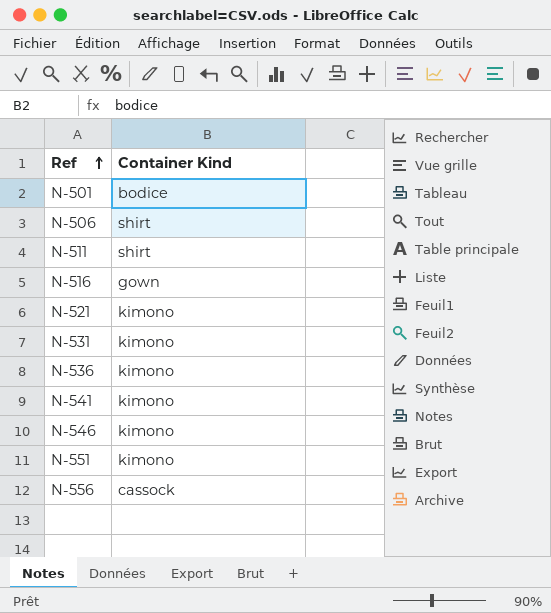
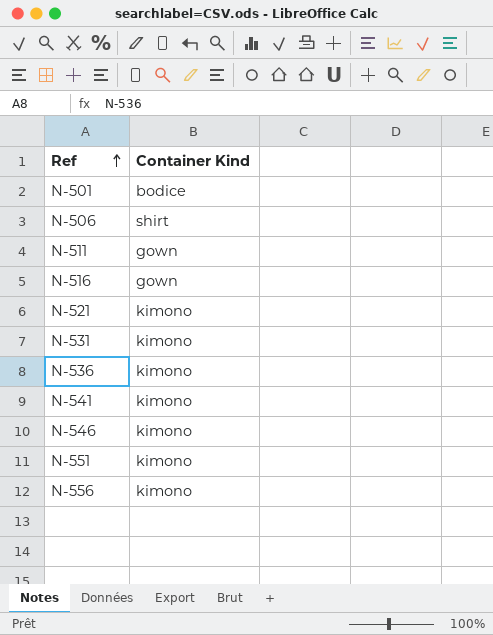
N-511 | Container Kind: shirt -> gown
N-556 | Container Kind: cassock -> kimono

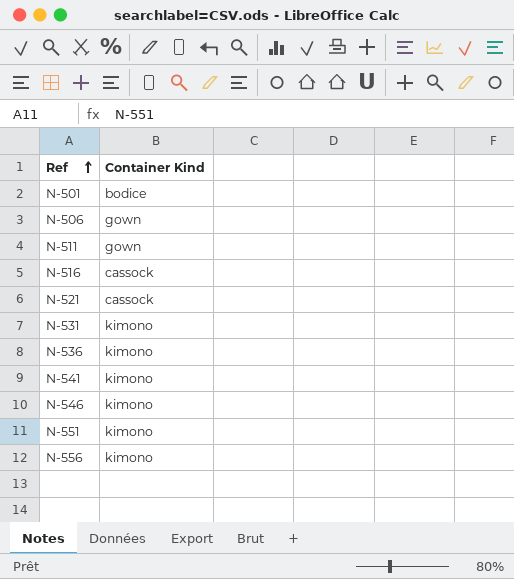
N-506 | Container Kind: shirt -> gown
N-516 | Container Kind: gown -> cassock
N-521 | Container Kind: kimono -> cassock

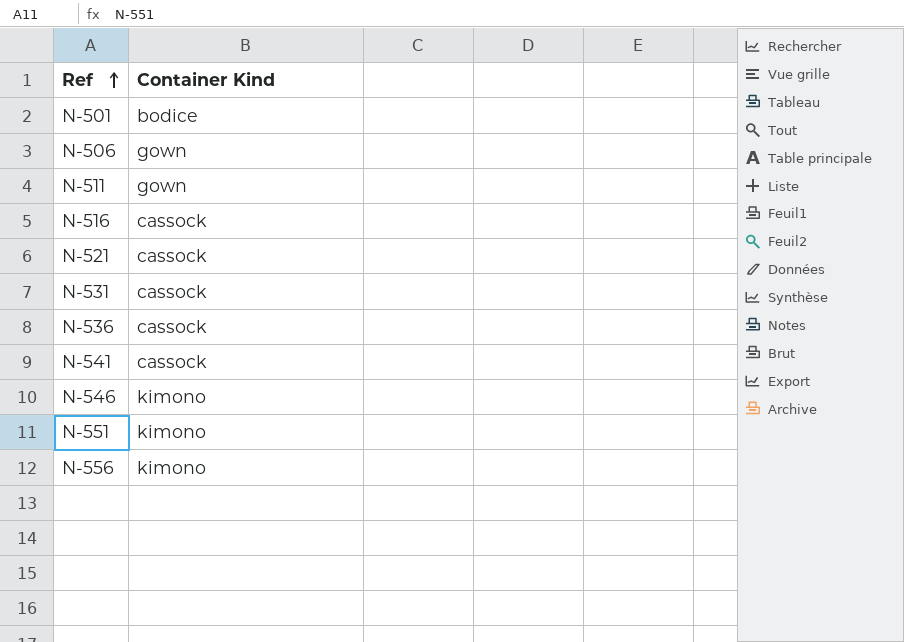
N-531 | Container Kind: kimono -> cassock
N-536 | Container Kind: kimono -> cassock
N-541 | Container Kind: kimono -> cassock

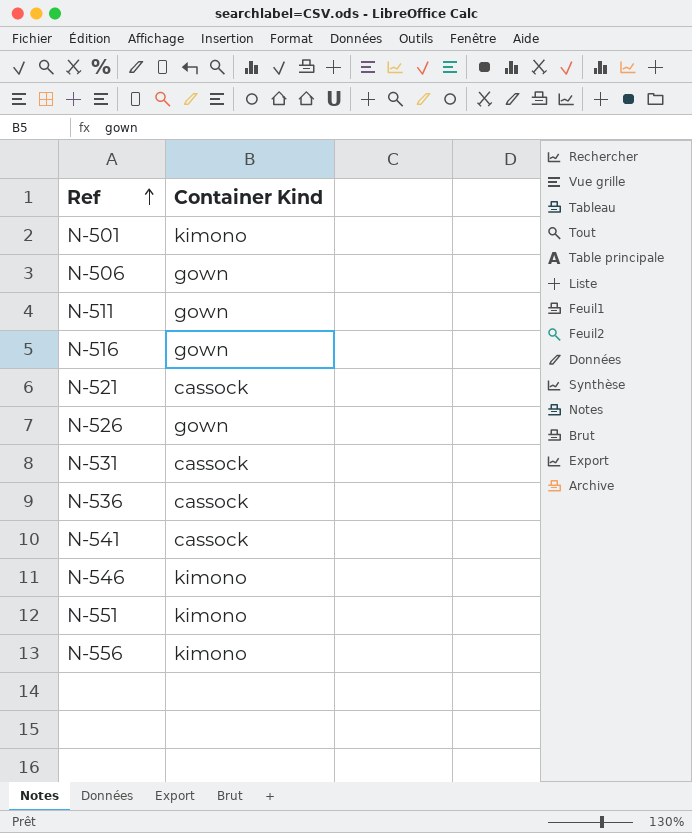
N-501 | Container Kind: bodice -> kimono
N-516 | Container Kind: cassock -> gown
row N-526: none -> gown

